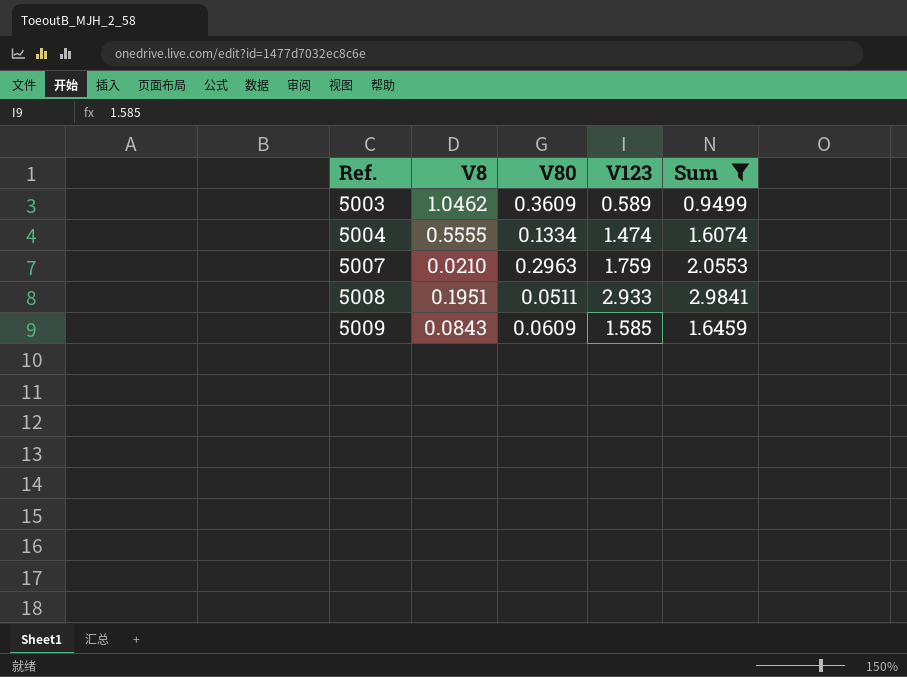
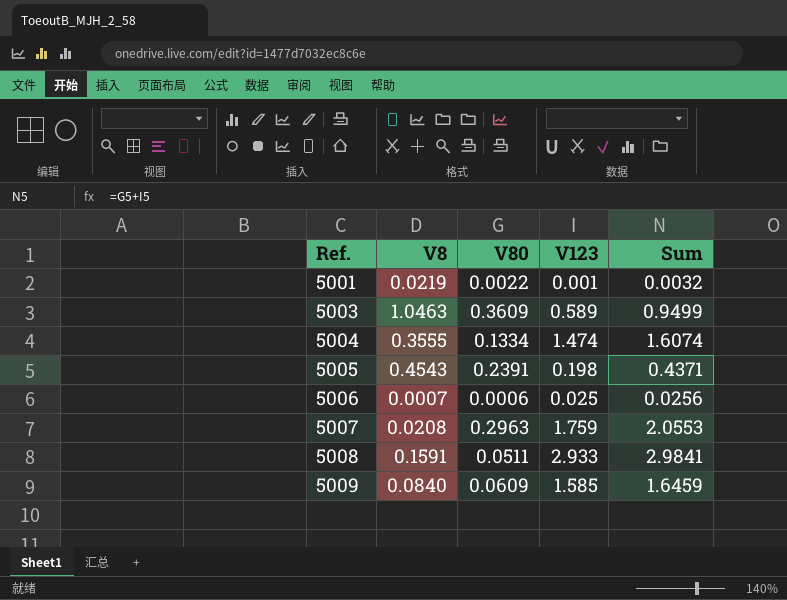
filter: Sum >= 0.9499 -> none
5003 | V8: 1.0462 -> 1.0463
5004 | V8: 0.5555 -> 0.3555
5007 | V8: 0.0210 -> 0.0208
5008 | V8: 0.1951 -> 0.1591
5009 | V8: 0.0843 -> 0.0840

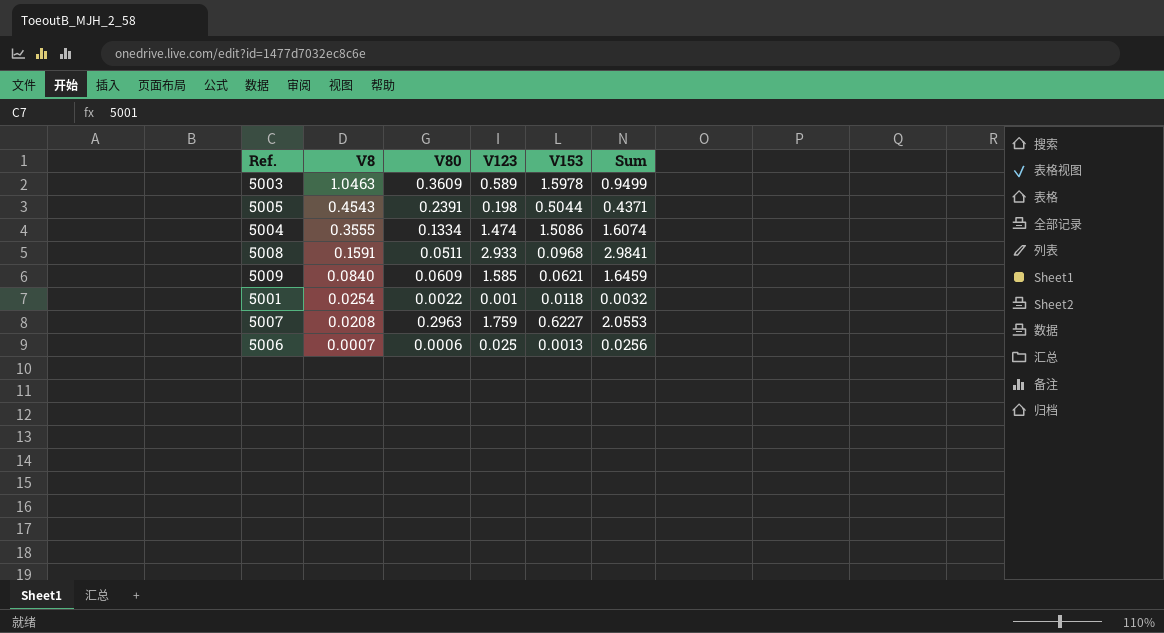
row order: Ref. ascending -> V8 descending
column V153 | position: none -> 5
5001 | V8: 0.0219 -> 0.0254

